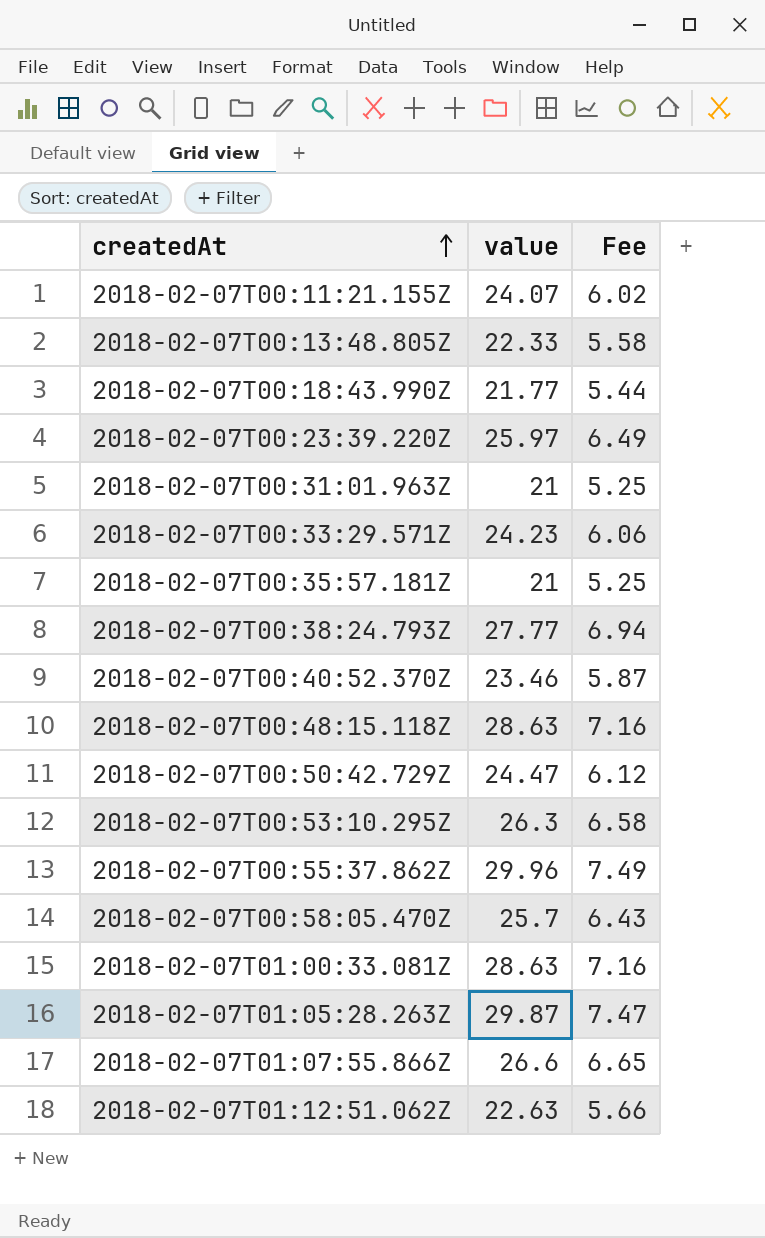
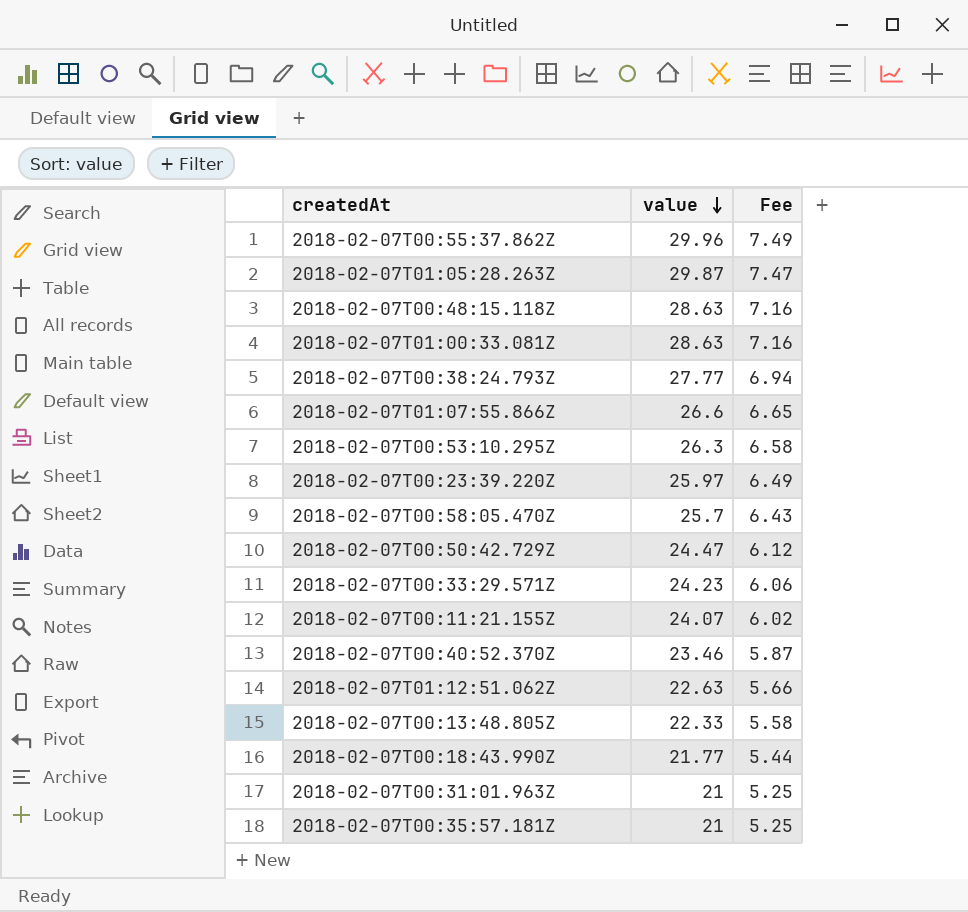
row order: createdAt ascending -> value descending

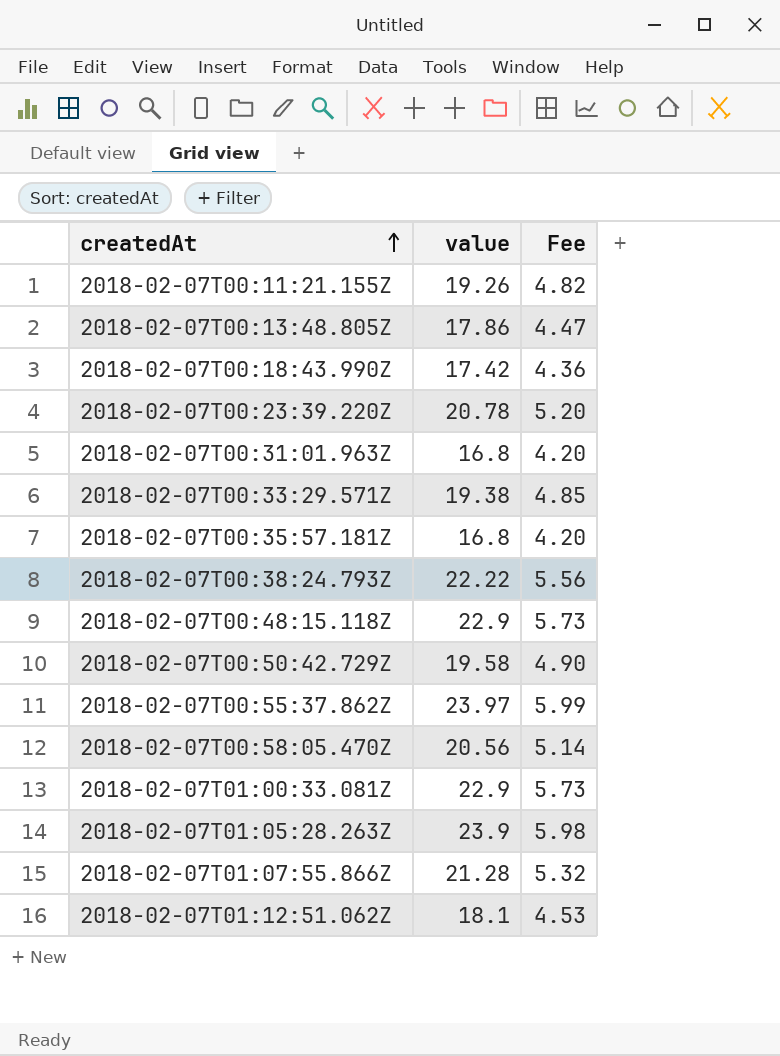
row order: value descending -> createdAt ascending
row 2018-02-07T00:53:10.295Z: 26.3 | 6.58 -> none
row 2018-02-07T00:40:52.370Z: 23.46 | 5.87 -> none
2018-02-07T00:11:21.155Z | value: 24.07 -> 19.26
2018-02-07T00:11:21.155Z | Fee: 6.02 -> 4.82
2018-02-07T00:13:48.805Z | value: 22.33 -> 17.86
2018-02-07T00:13:48.805Z | Fee: 5.58 -> 4.47
2018-02-07T00:18:43.990Z | value: 21.77 -> 17.42
2018-02-07T00:18:43.990Z | Fee: 5.44 -> 4.36
2018-02-07T00:23:39.220Z | value: 25.97 -> 20.78
2018-02-07T00:23:39.220Z | Fee: 6.49 -> 5.20
2018-02-07T00:31:01.963Z | value: 21 -> 16.8
2018-02-07T00:31:01.963Z | Fee: 5.25 -> 4.20
2018-02-07T00:33:29.571Z | value: 24.23 -> 19.38
2018-02-07T00:33:29.571Z | Fee: 6.06 -> 4.85
2018-02-07T00:35:57.181Z | value: 21 -> 16.8
2018-02-07T00:35:57.181Z | Fee: 5.25 -> 4.20
2018-02-07T00:38:24.793Z | value: 27.77 -> 22.22
2018-02-07T00:38:24.793Z | Fee: 6.94 -> 5.56
2018-02-07T00:48:15.118Z | value: 28.63 -> 22.9
2018-02-07T00:48:15.118Z | Fee: 7.16 -> 5.73
2018-02-07T00:50:42.729Z | value: 24.47 -> 19.58
2018-02-07T00:50:42.729Z | Fee: 6.12 -> 4.90
2018-02-07T00:55:37.862Z | value: 29.96 -> 23.97
2018-02-07T00:55:37.862Z | Fee: 7.49 -> 5.99
2018-02-07T00:58:05.470Z | value: 25.7 -> 20.56
2018-02-07T00:58:05.470Z | Fee: 6.43 -> 5.14
2018-02-07T01:00:33.081Z | value: 28.63 -> 22.9
2018-02-07T01:00:33.081Z | Fee: 7.16 -> 5.73
2018-02-07T01:05:28.263Z | value: 29.87 -> 23.9
2018-02-07T01:05:28.263Z | Fee: 7.47 -> 5.98
2018-02-07T01:07:55.866Z | value: 26.6 -> 21.28
2018-02-07T01:07:55.866Z | Fee: 6.65 -> 5.32
2018-02-07T01:12:51.062Z | value: 22.63 -> 18.1
2018-02-07T01:12:51.062Z | Fee: 5.66 -> 4.53

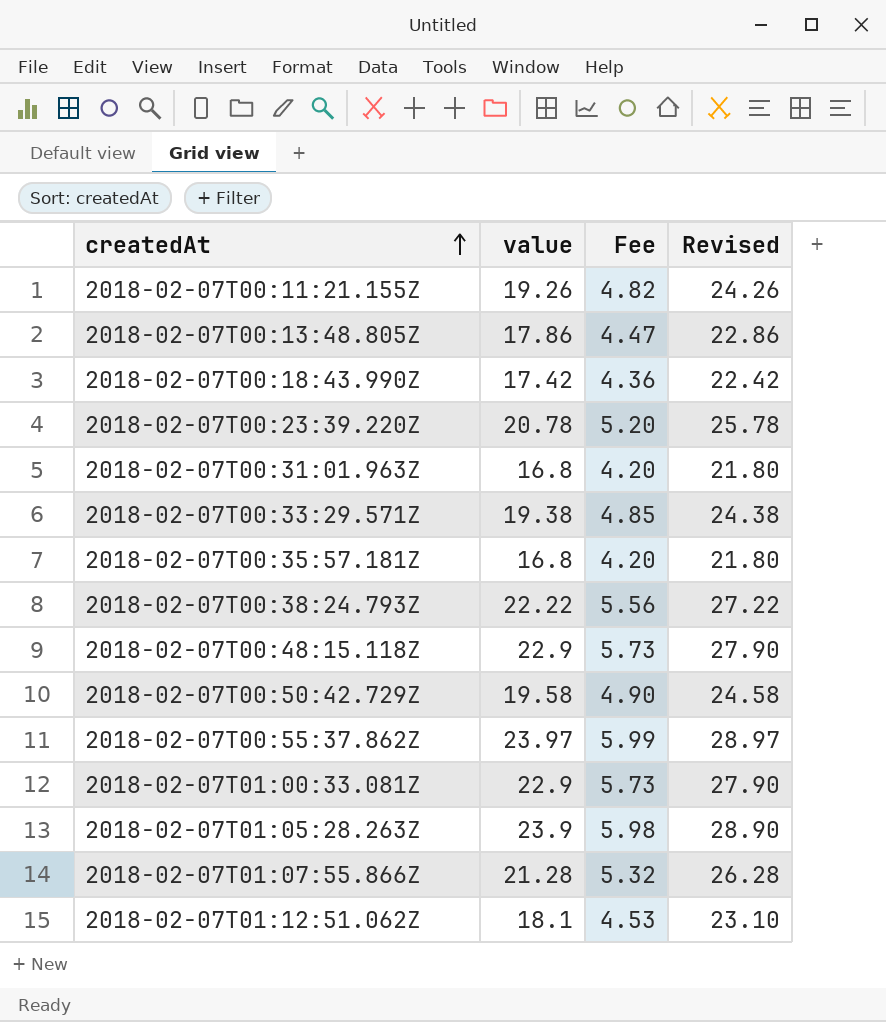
column Revised | formula: none -> [value] + 5
row 2018-02-07T00:58:05.470Z: 20.56 | 5.14 -> none

